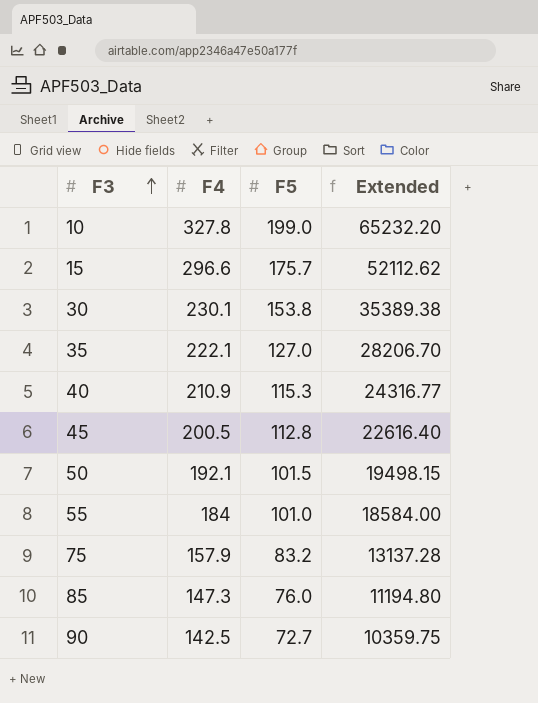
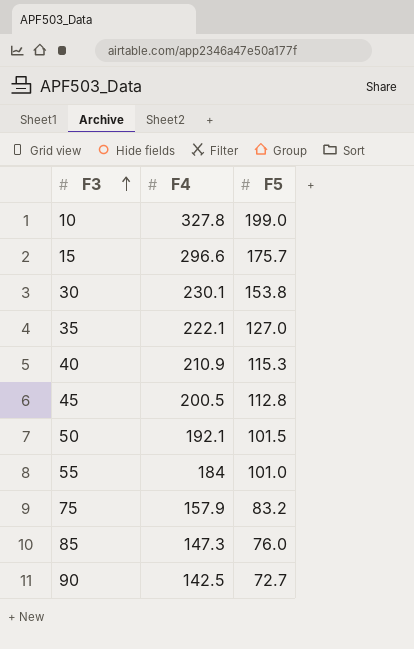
column Extended | formula: [F4] * [F5] -> none

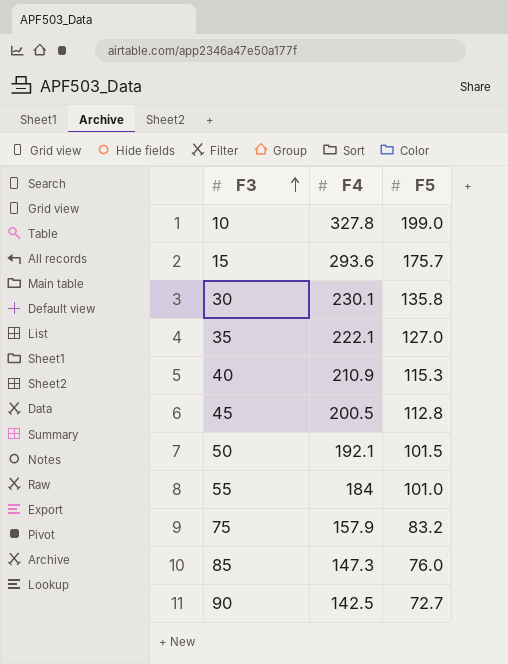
15 | F4: 296.6 -> 293.6
30 | F5: 153.8 -> 135.8

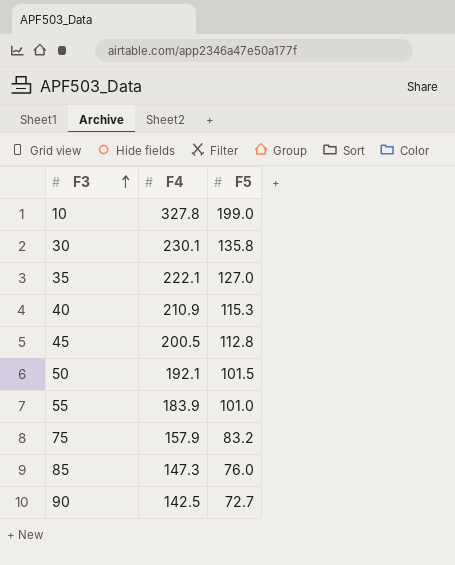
row 15: 293.6 | 175.7 -> none
55 | F4: 184 -> 183.9

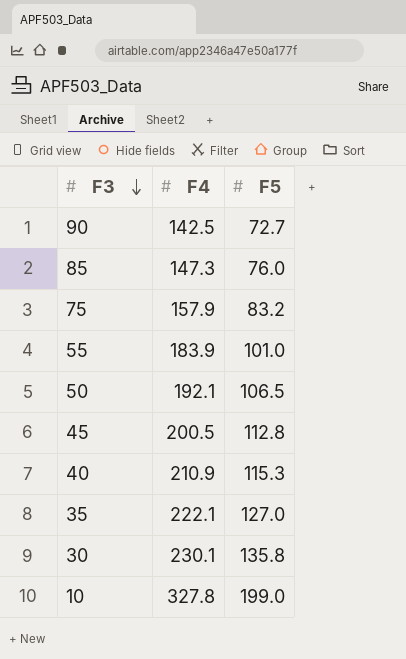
row order: F3 ascending -> F3 descending
50 | F5: 101.5 -> 106.5

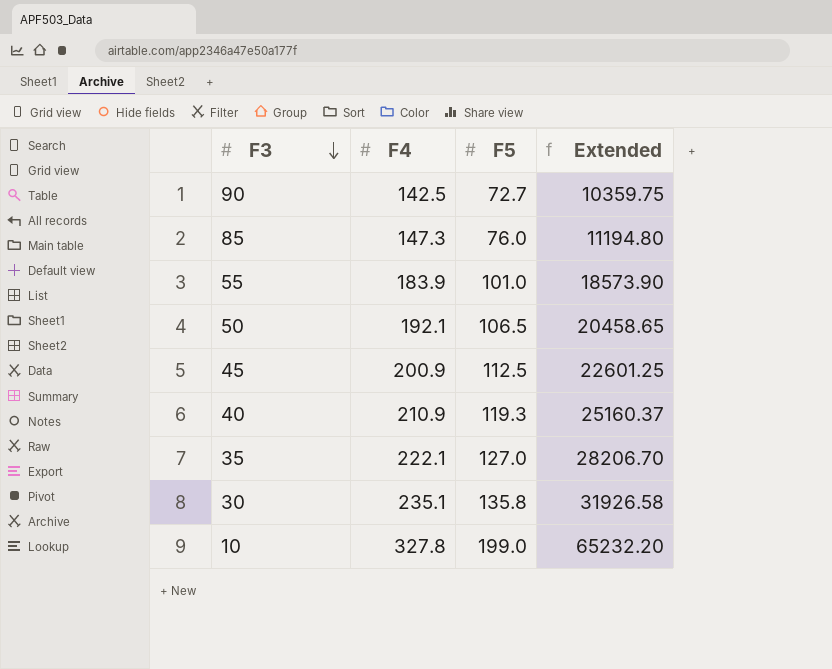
column Extended | formula: none -> [F4] * [F5]
row 75: 157.9 | 83.2 -> none
45 | F4: 200.5 -> 200.9
45 | F5: 112.8 -> 112.5
40 | F5: 115.3 -> 119.3
30 | F4: 230.1 -> 235.1

